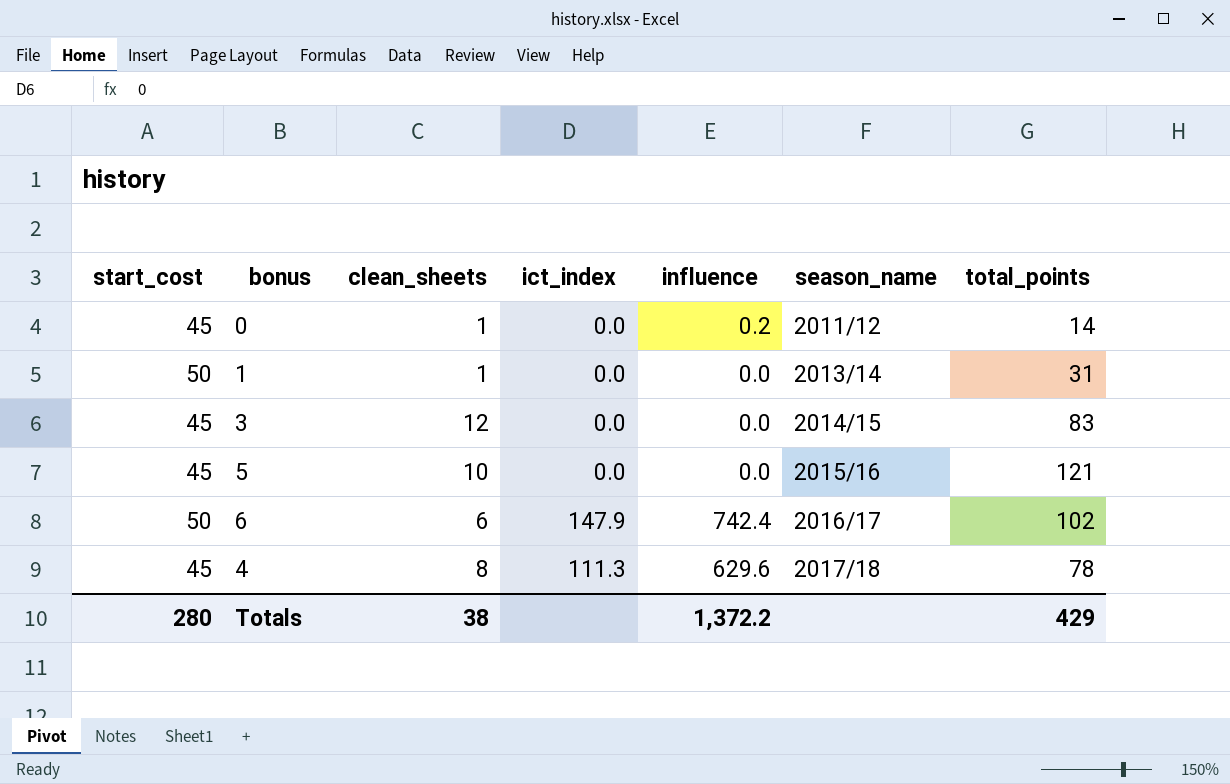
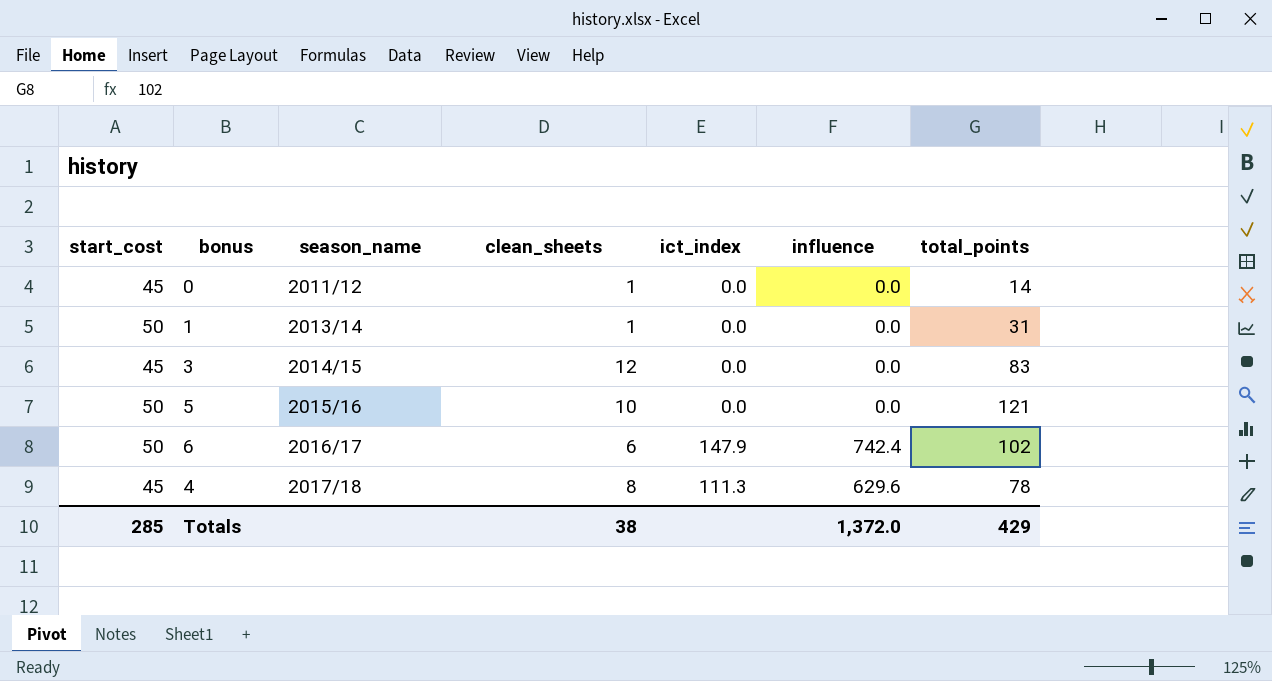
column season_name | position: 6 -> 3
0 | influence: 0.2 -> 0.0
5 | start_cost: 45 -> 50
Totals | start_cost: 280 -> 285
Totals | influence: 1,372.2 -> 1,372.0

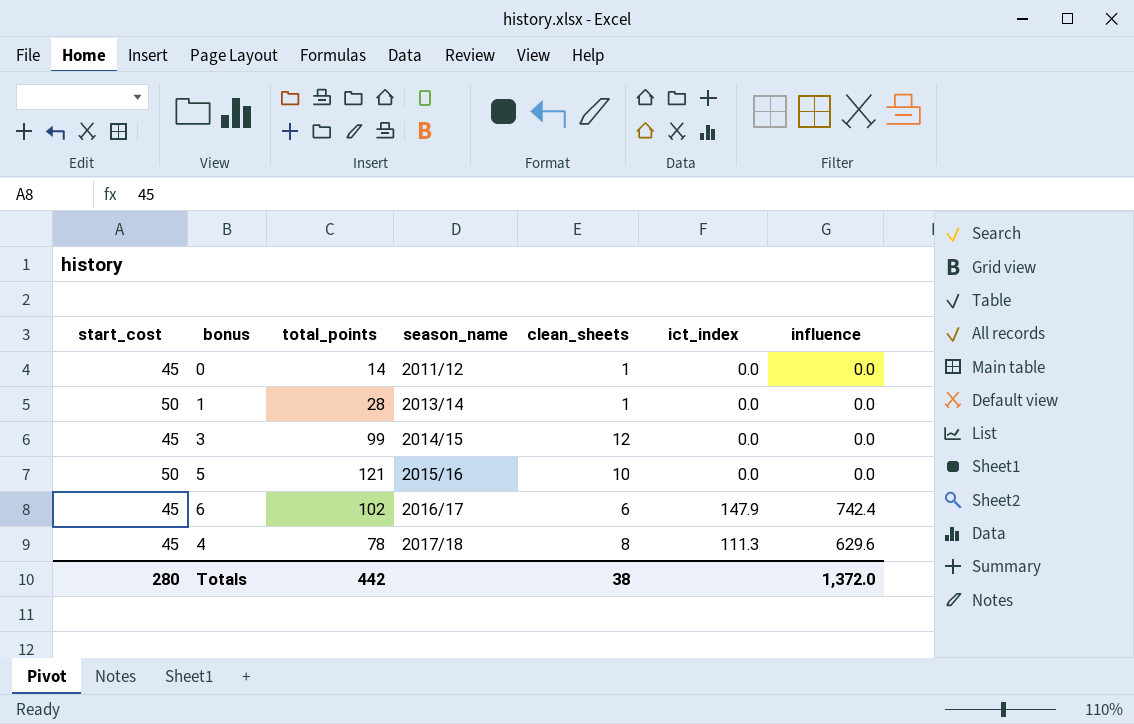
column total_points | position: 7 -> 3
1 | total_points: 31 -> 28
3 | total_points: 83 -> 99
6 | start_cost: 50 -> 45
Totals | start_cost: 285 -> 280
Totals | total_points: 429 -> 442

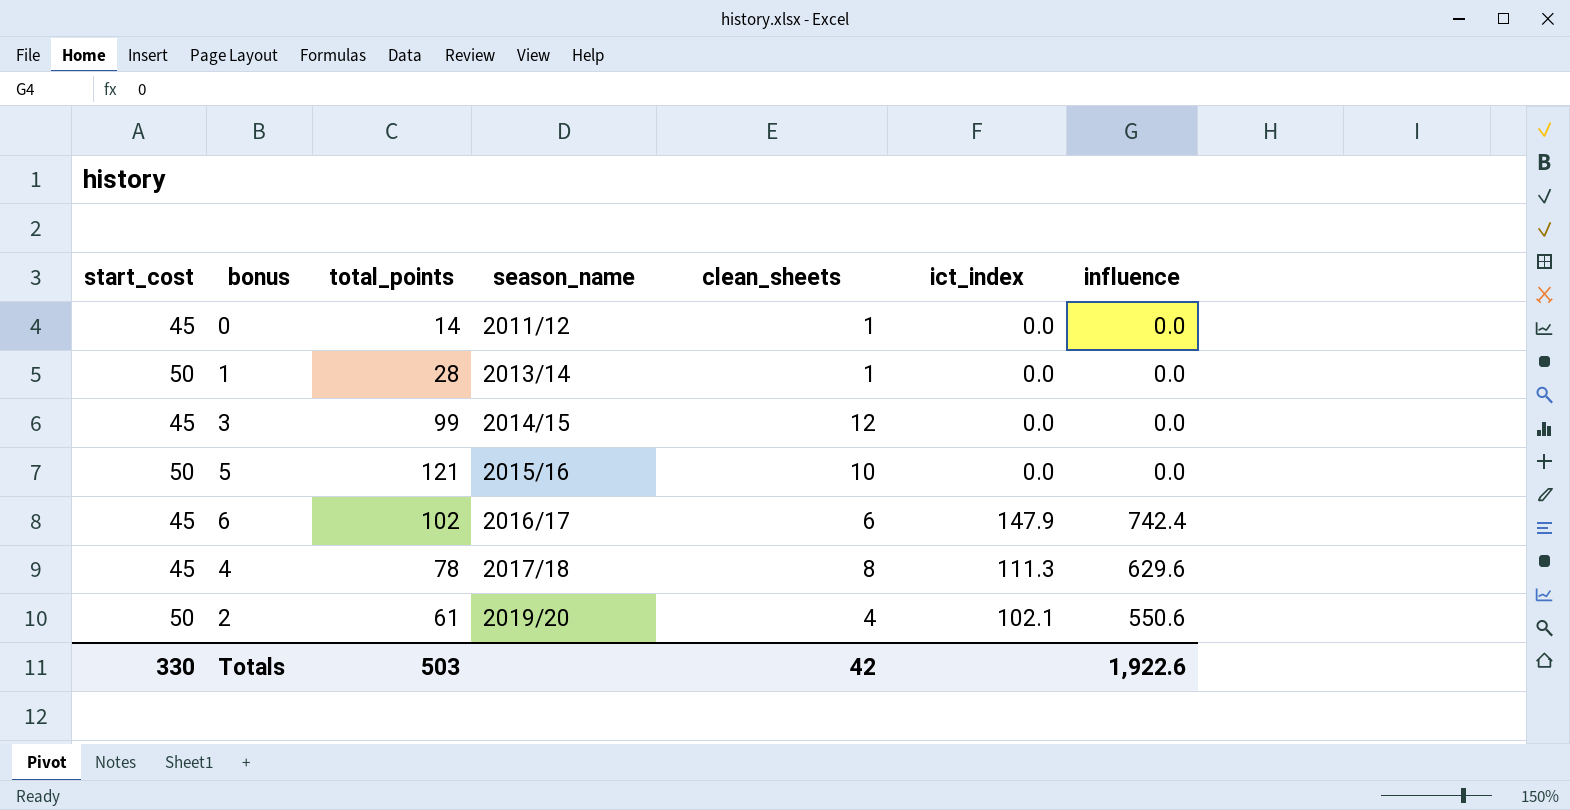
row 2: none -> 50 | 61 | 2019/20 | 4 | 102.1 | 550.6
Totals | start_cost: 280 -> 330
Totals | total_points: 442 -> 503
Totals | clean_sheets: 38 -> 42
Totals | influence: 1,372.0 -> 1,922.6

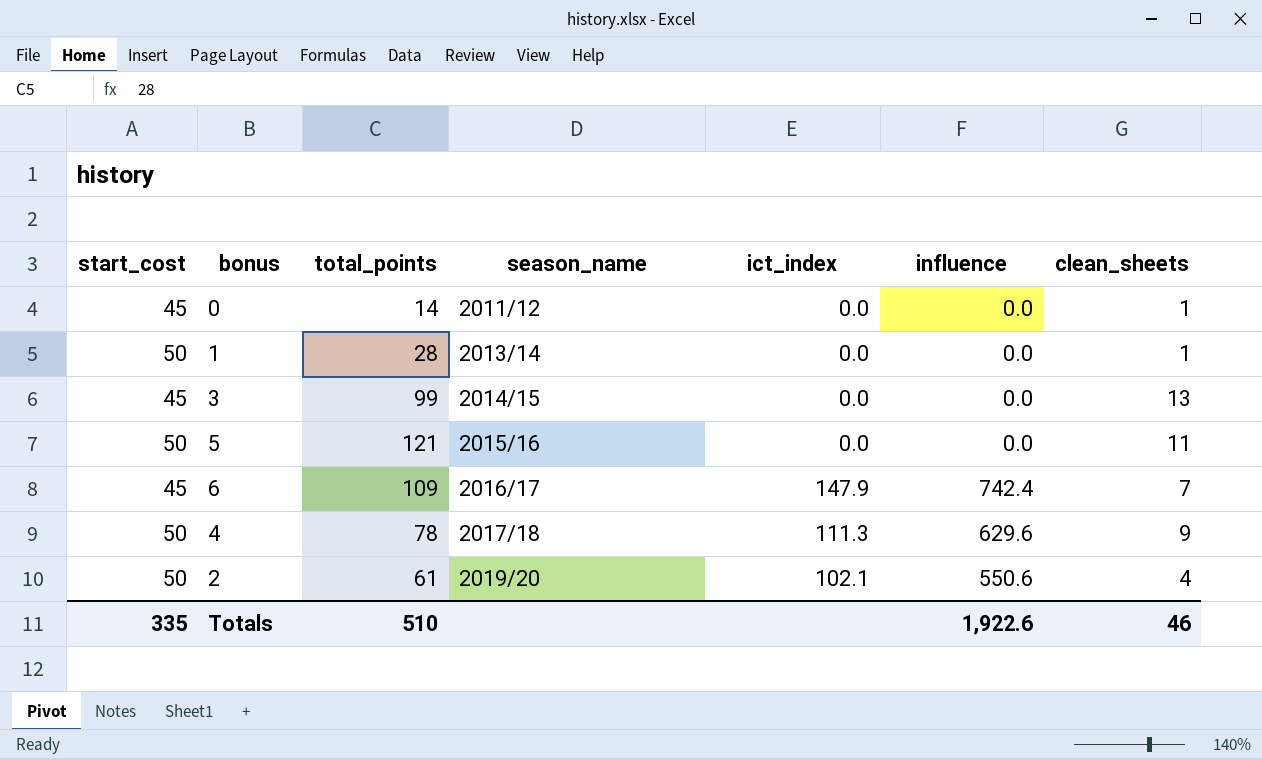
column clean_sheets | position: 5 -> 7
3 | clean_sheets: 12 -> 13
5 | clean_sheets: 10 -> 11
6 | total_points: 102 -> 109
6 | clean_sheets: 6 -> 7
4 | start_cost: 45 -> 50
4 | clean_sheets: 8 -> 9
Totals | start_cost: 330 -> 335
Totals | total_points: 503 -> 510
Totals | clean_sheets: 42 -> 46

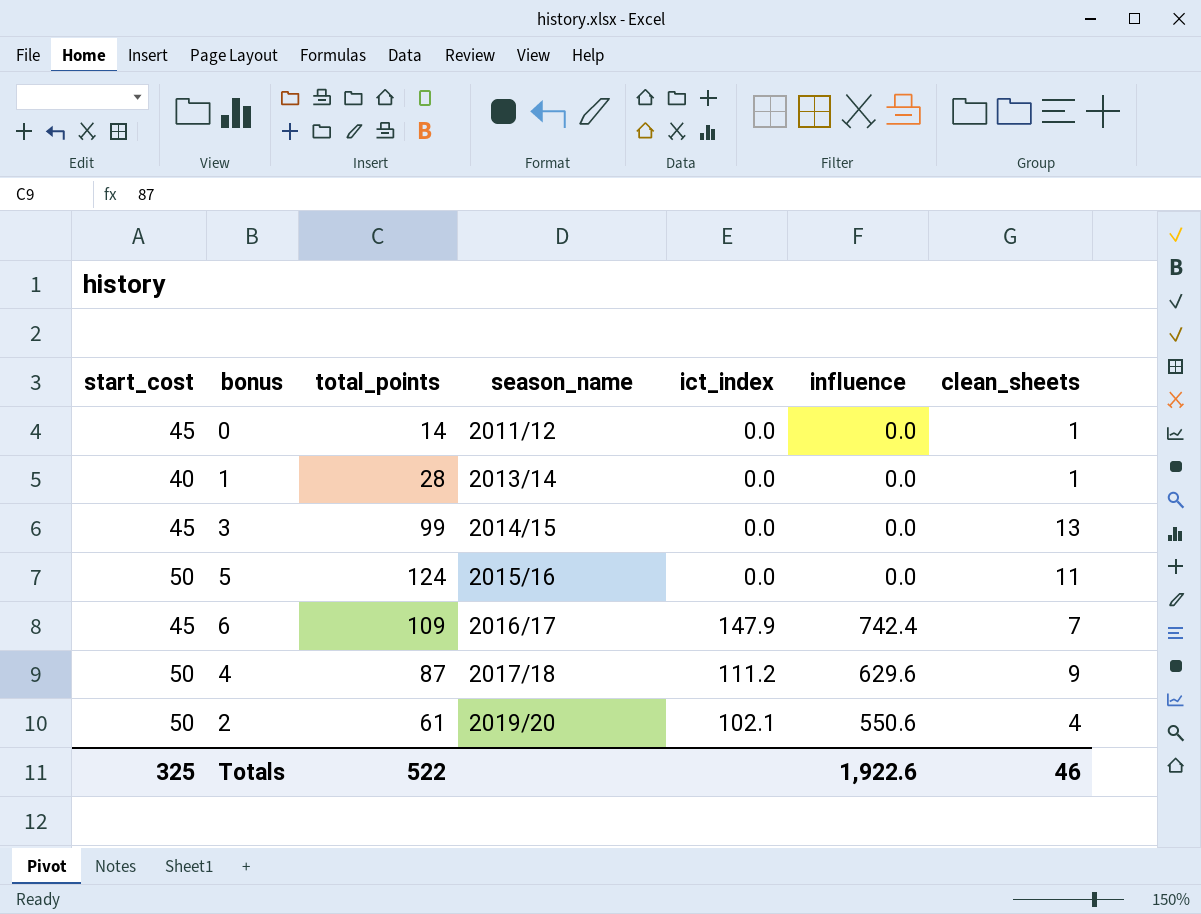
1 | start_cost: 50 -> 40
5 | total_points: 121 -> 124
4 | total_points: 78 -> 87
4 | ict_index: 111.3 -> 111.2
Totals | start_cost: 335 -> 325
Totals | total_points: 510 -> 522

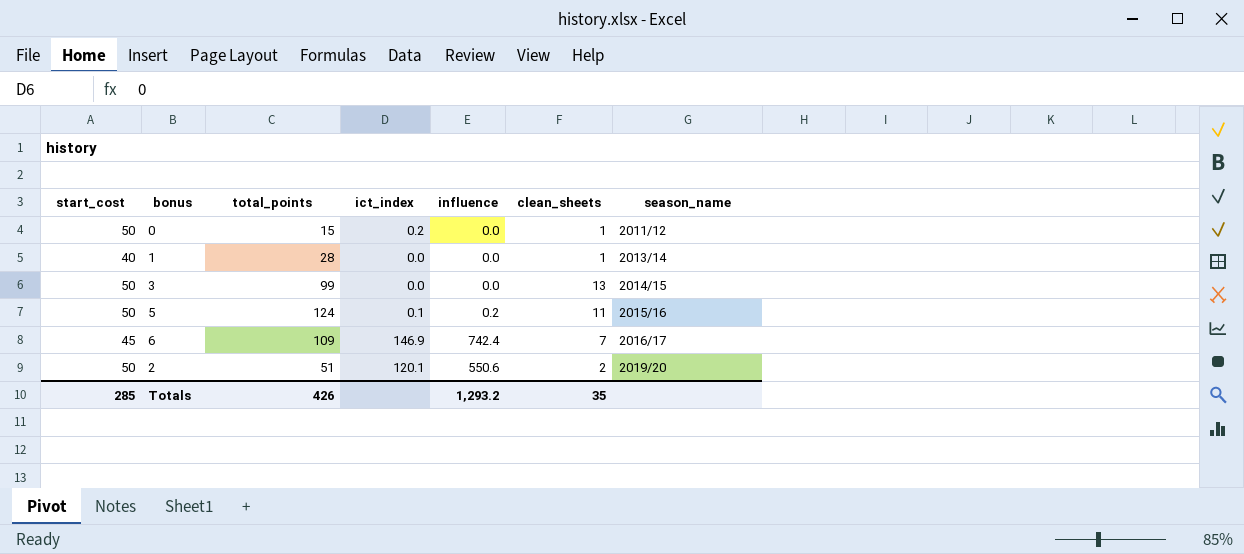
column season_name | position: 4 -> 7
row 4: 50 | 87 | 2017/18 | 111.2 | 629.6 | 9 -> none
0 | start_cost: 45 -> 50
0 | total_points: 14 -> 15
0 | ict_index: 0.0 -> 0.2
3 | start_cost: 45 -> 50
5 | ict_index: 0.0 -> 0.1
5 | influence: 0.0 -> 0.2
6 | ict_index: 147.9 -> 146.9
2 | total_points: 61 -> 51
2 | ict_index: 102.1 -> 120.1
2 | clean_sheets: 4 -> 2
Totals | start_cost: 325 -> 285
Totals | total_points: 522 -> 426
Totals | influence: 1,922.6 -> 1,293.2
Totals | clean_sheets: 46 -> 35

